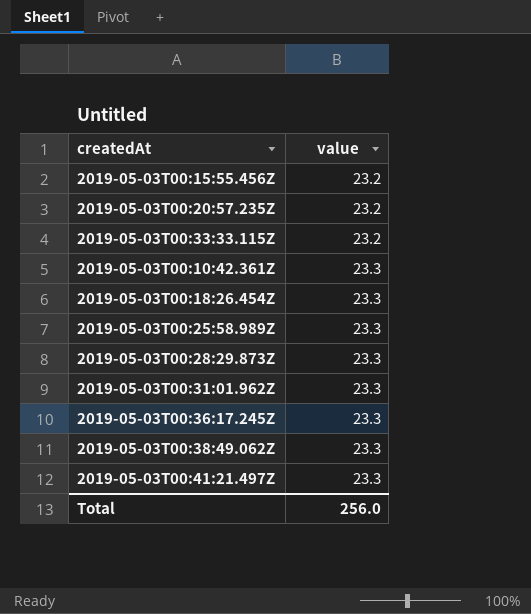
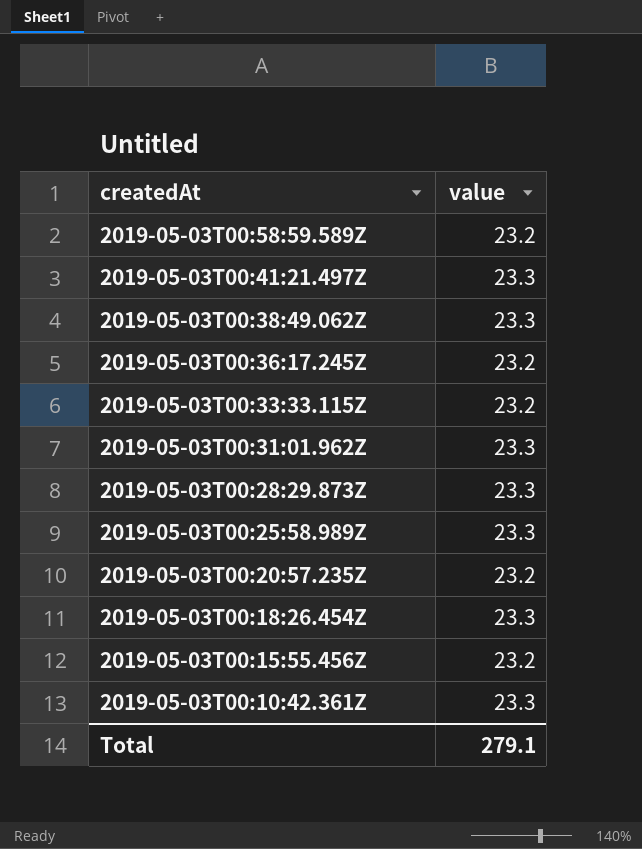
row order: value ascending -> createdAt descending
row 2019-05-03T00:58:59.589Z: none -> 23.2
2019-05-03T00:36:17.245Z | value: 23.3 -> 23.2
Total | value: 256.0 -> 279.1

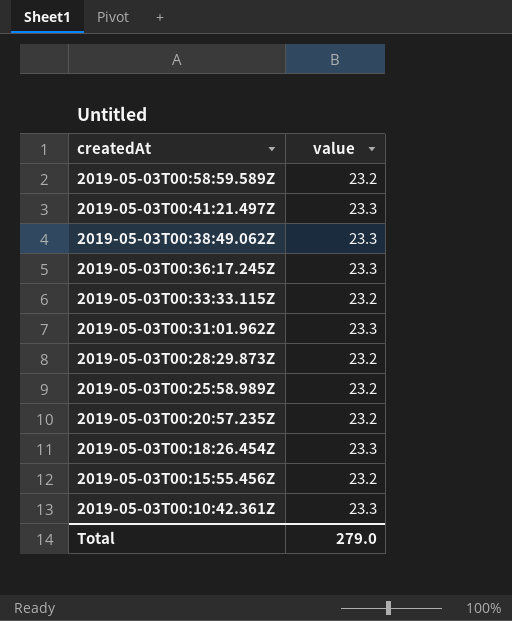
2019-05-03T00:36:17.245Z | value: 23.2 -> 23.3
2019-05-03T00:28:29.873Z | value: 23.3 -> 23.2
2019-05-03T00:25:58.989Z | value: 23.3 -> 23.2
Total | value: 279.1 -> 279.0

